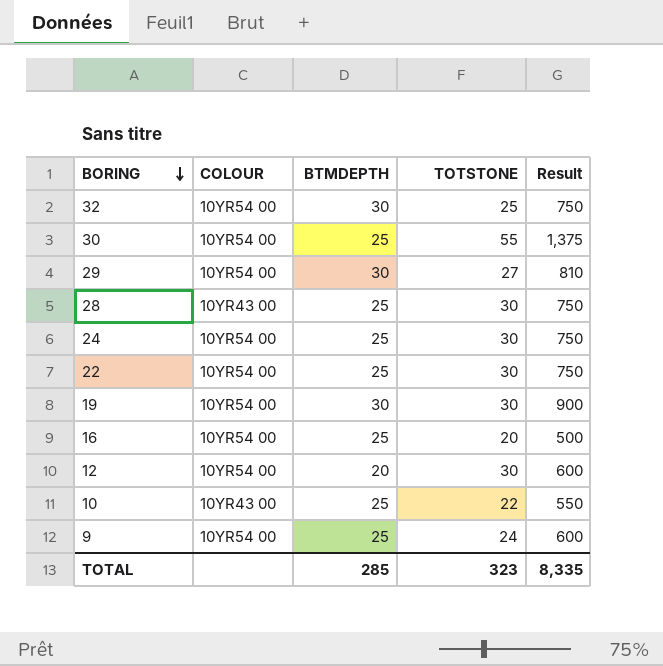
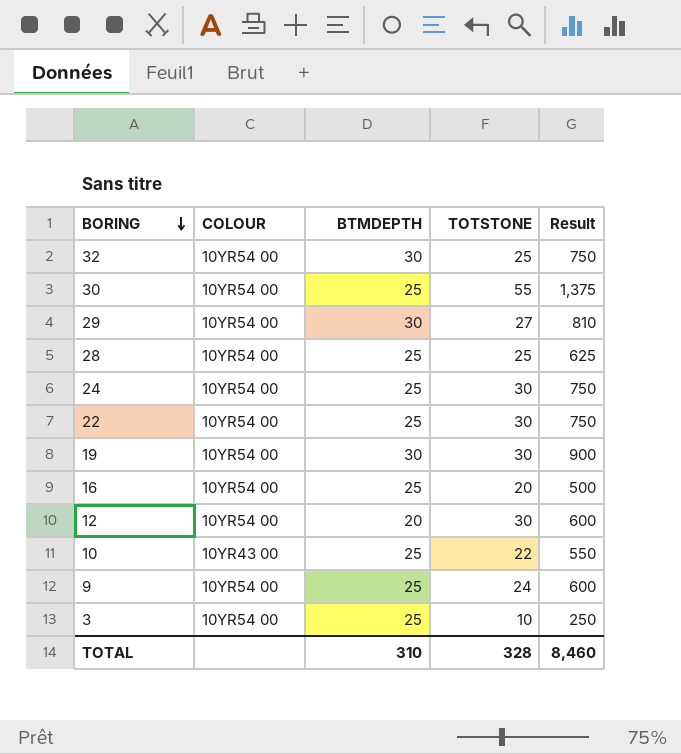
28 | COLOUR: 10YR43 00 -> 10YR54 00
28 | TOTSTONE: 30 -> 25
28 | Result: 750 -> 625
row 3: none -> 10YR54 00 | 25 | 10 | 250
TOTAL | BTMDEPTH: 285 -> 310
TOTAL | TOTSTONE: 323 -> 328
TOTAL | Result: 8,335 -> 8,460

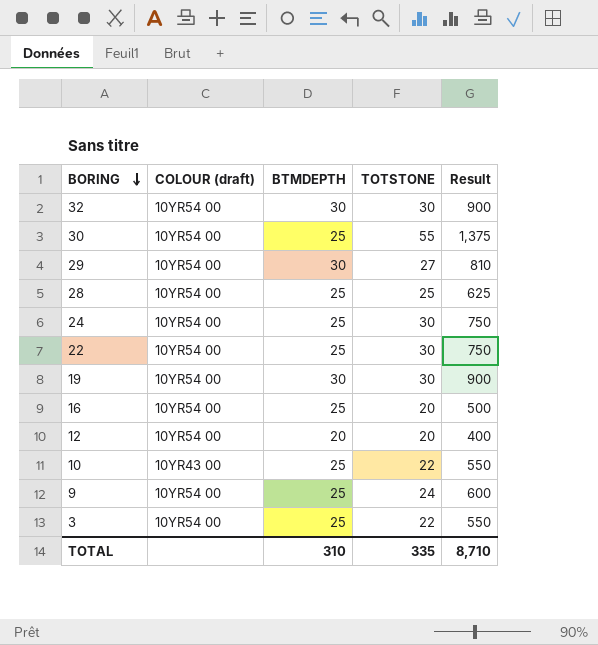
column name: COLOUR -> COLOUR (draft)
32 | TOTSTONE: 25 -> 30
32 | Result: 750 -> 900
12 | TOTSTONE: 30 -> 20
12 | Result: 600 -> 400
3 | TOTSTONE: 10 -> 22
3 | Result: 250 -> 550
TOTAL | TOTSTONE: 328 -> 335
TOTAL | Result: 8,460 -> 8,710

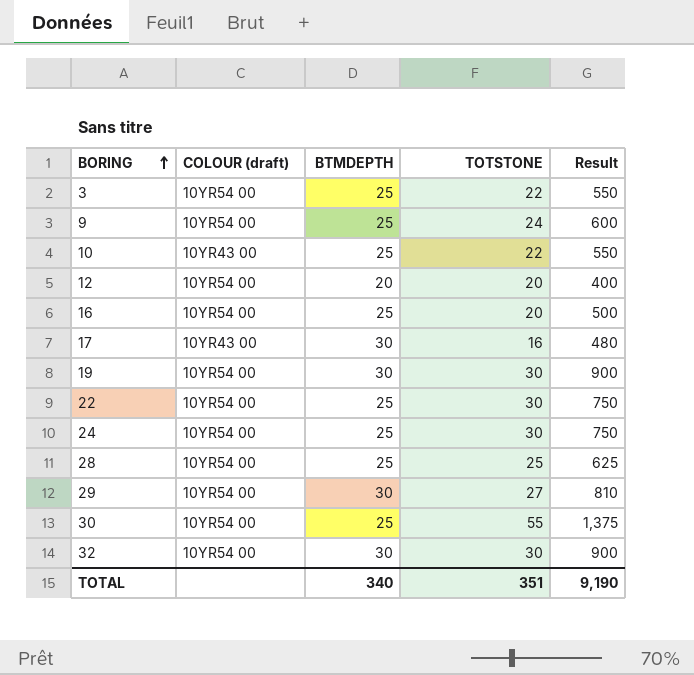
row order: BORING descending -> BORING ascending
row 17: none -> 10YR43 00 | 30 | 16 | 480
TOTAL | BTMDEPTH: 310 -> 340
TOTAL | TOTSTONE: 335 -> 351
TOTAL | Result: 8,710 -> 9,190

